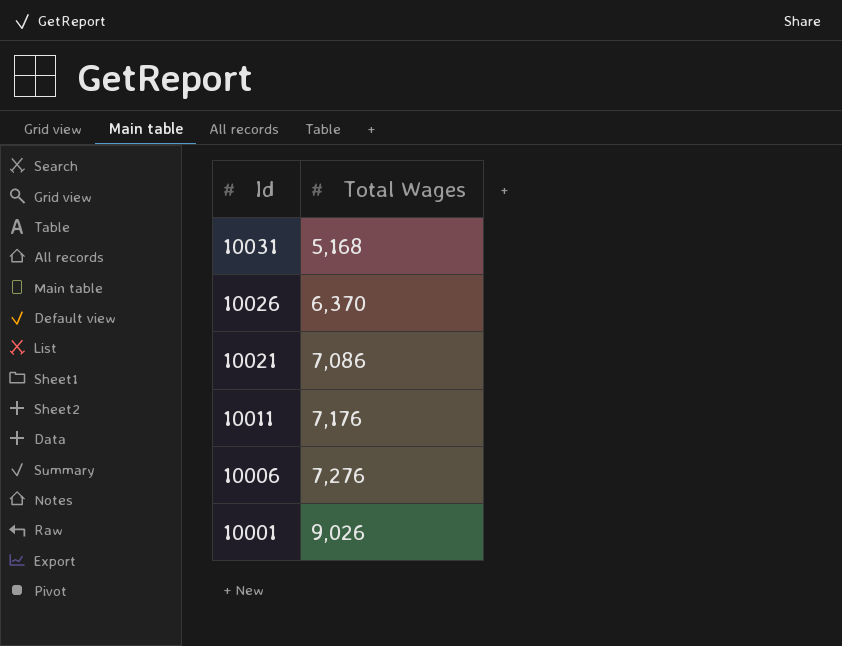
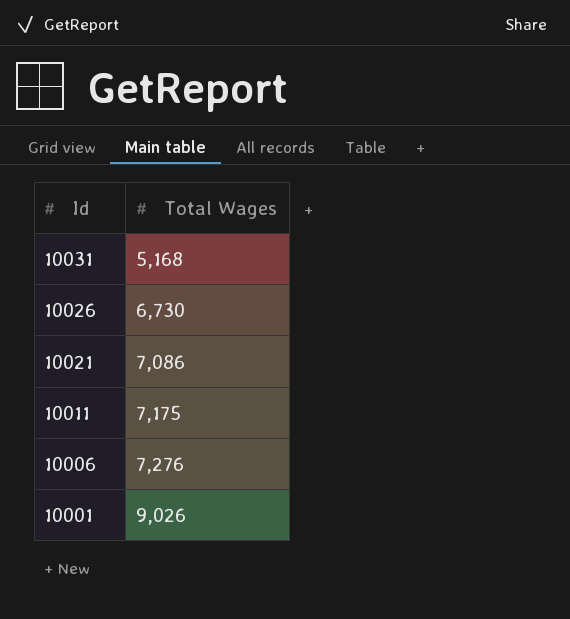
10026 | Total Wages: 6,370 -> 6,730
10011 | Total Wages: 7,176 -> 7,175

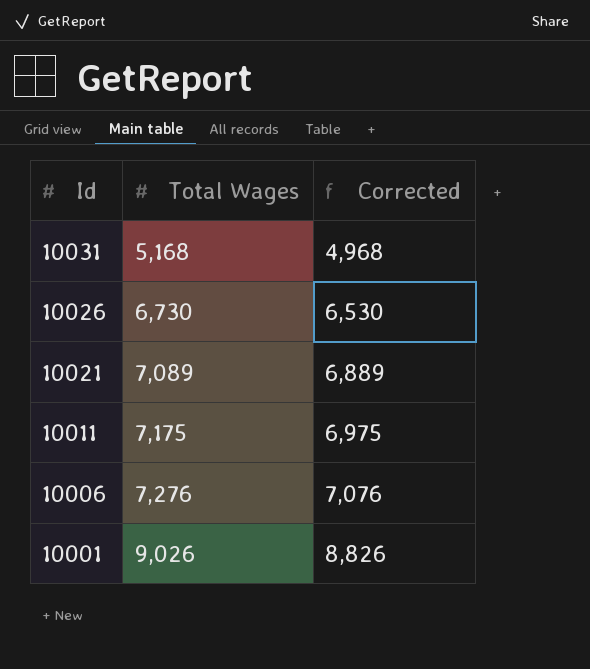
column Corrected | formula: none -> [Total Wages] - 200
10021 | Total Wages: 7,086 -> 7,089

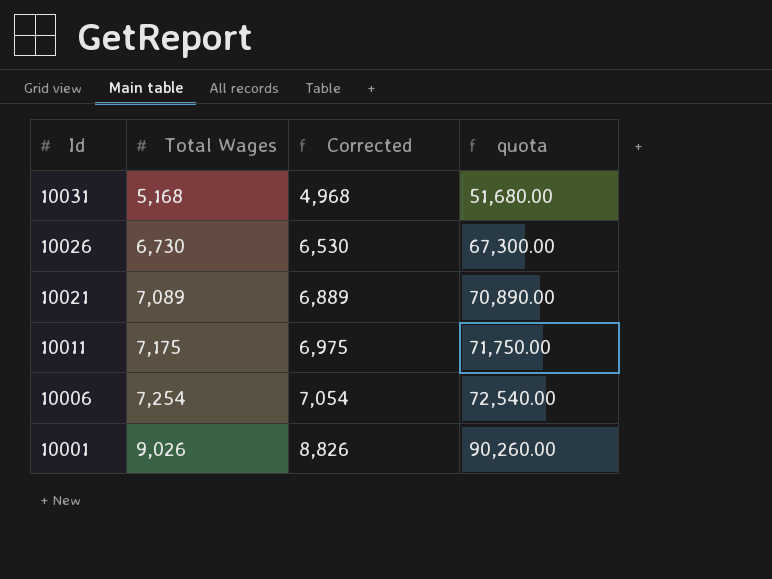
column quota | formula: none -> [Total Wages] * 10
10006 | Total Wages: 7,276 -> 7,254
10006 | Corrected: 7,076 -> 7,054

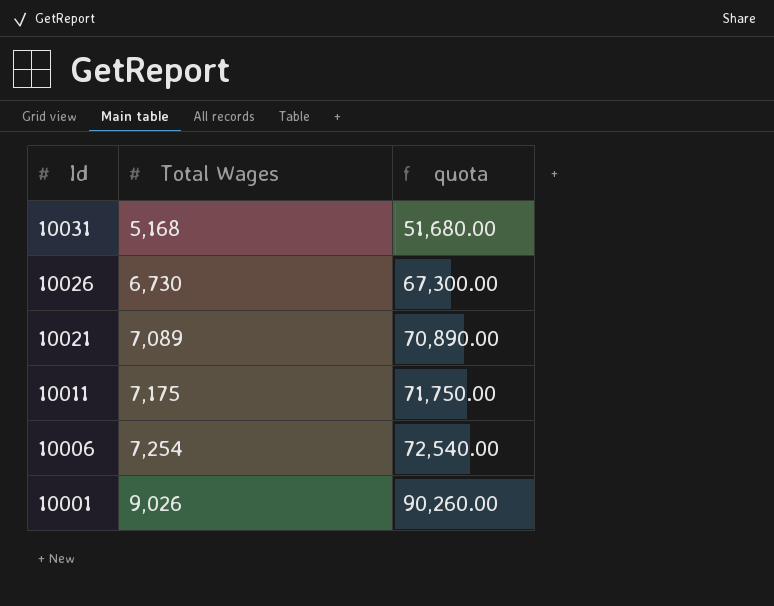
column Corrected | formula: [Total Wages] - 200 -> none

